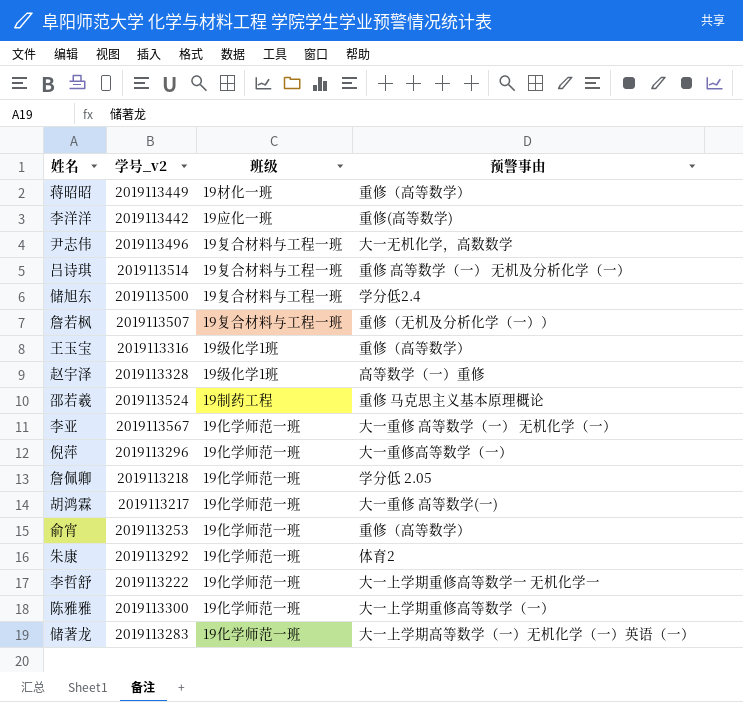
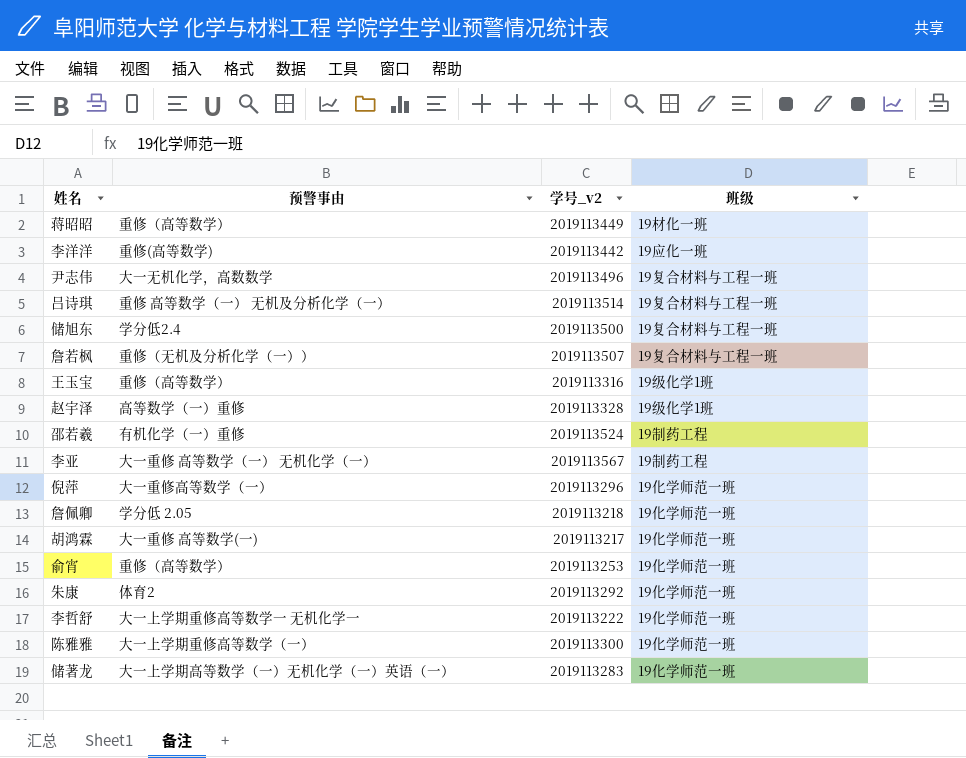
column 预警事由 | position: 4 -> 2
邵若羲 | 预警事由: 重修 马克思主义基本原理概论 -> 有机化学（一）重修
李亚 | 班级: 19化学师范一班 -> 19制药工程

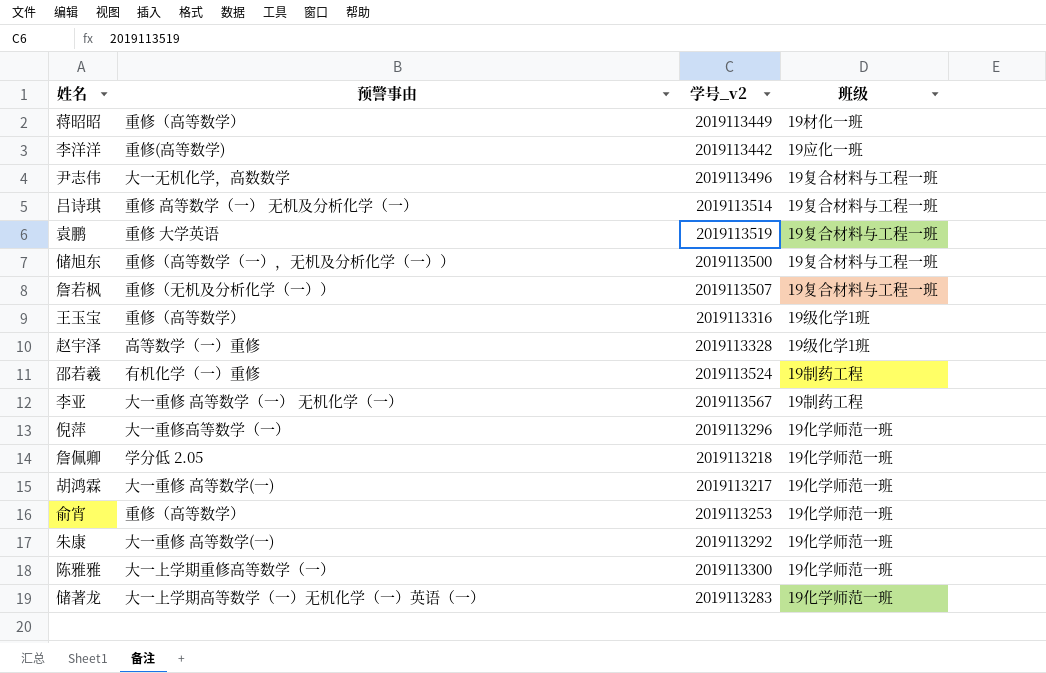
row 李哲舒: 大一上学期重修高等数学一 无机化学一 | 2019113222 | 19化学师范一班 -> none
row 袁鹏: none -> 重修 大学英语 | 2019113519 | 19复合材料与工程一班
储旭东 | 预警事由: 学分低2.4 -> 重修（高等数学（一），无机及分析化学（一））
朱康 | 预警事由: 体育2 -> 大一重修 高等数学(一)

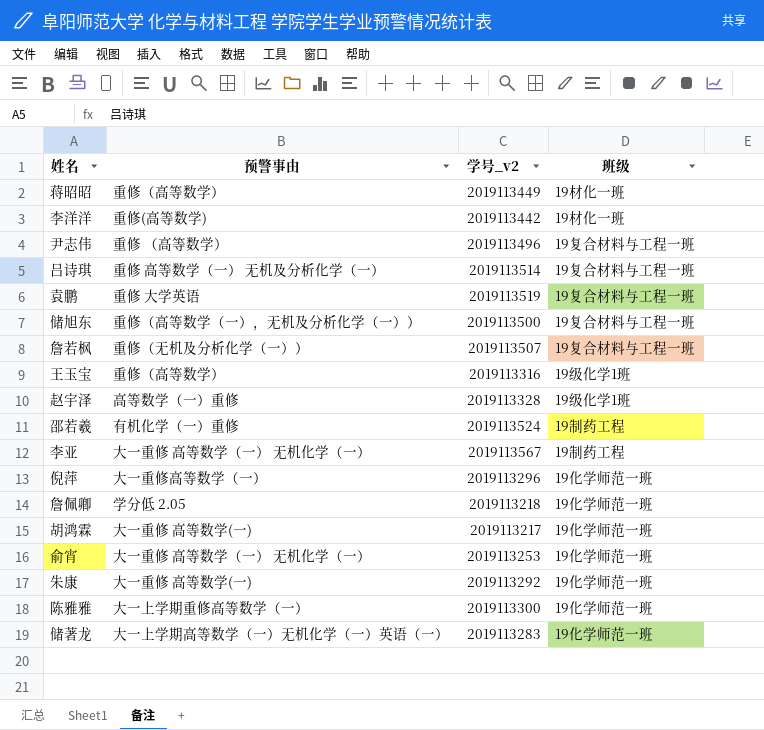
李洋洋 | 班级: 19应化一班 -> 19材化一班
尹志伟 | 预警事由: 大一无机化学，高数数学 -> 重修 （高等数学）
俞宵 | 预警事由: 重修（高等数学） -> 大一重修 高等数学（一） 无机化学（一）

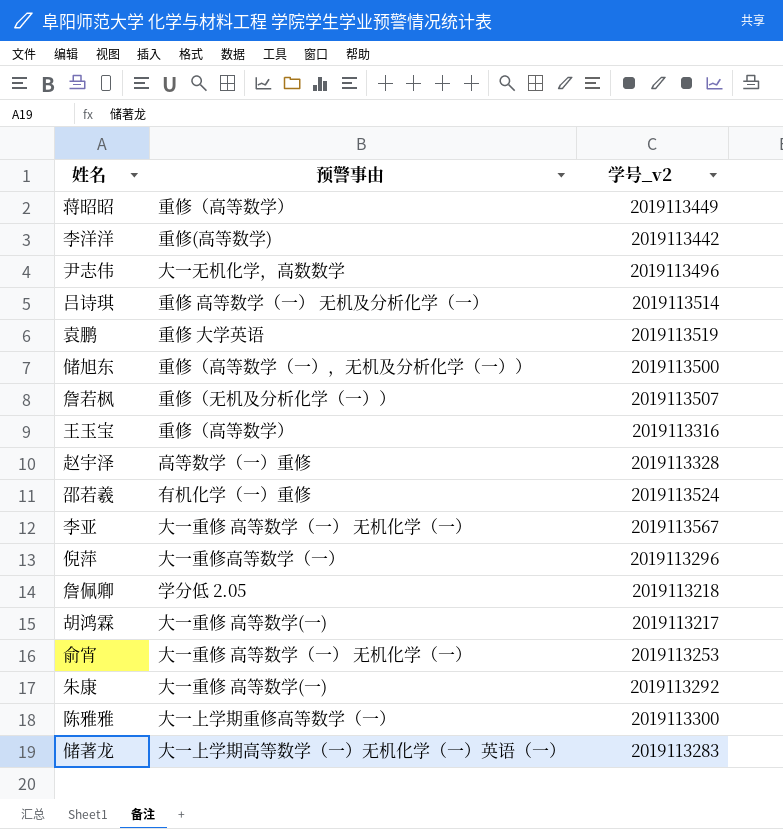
column 班级 | position: 4 -> none
尹志伟 | 预警事由: 重修 （高等数学） -> 大一无机化学，高数数学

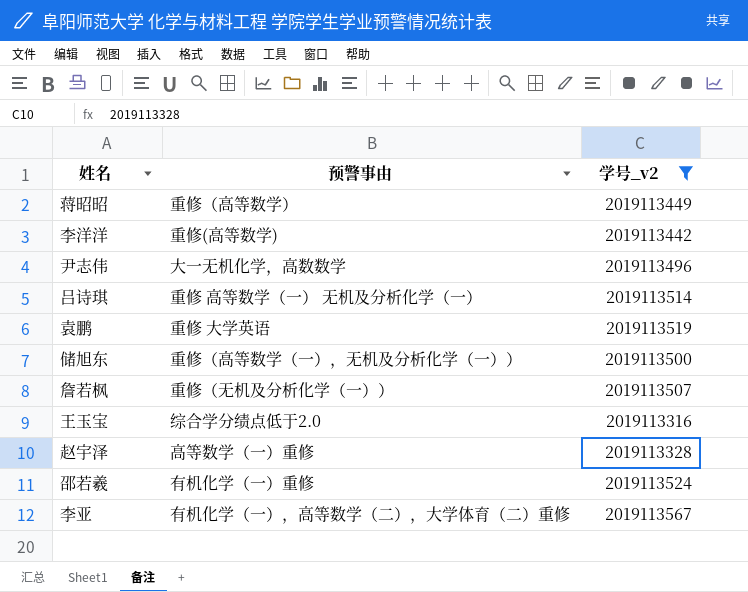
filter: none -> 学号_v2 >= 2019113316
王玉宝 | 预警事由: 重修（高等数学） -> 综合学分绩点低于2.0
李亚 | 预警事由: 大一重修 高等数学（一） 无机化学（一） -> 有机化学（一），高等数学（二），大学体育（二）重修

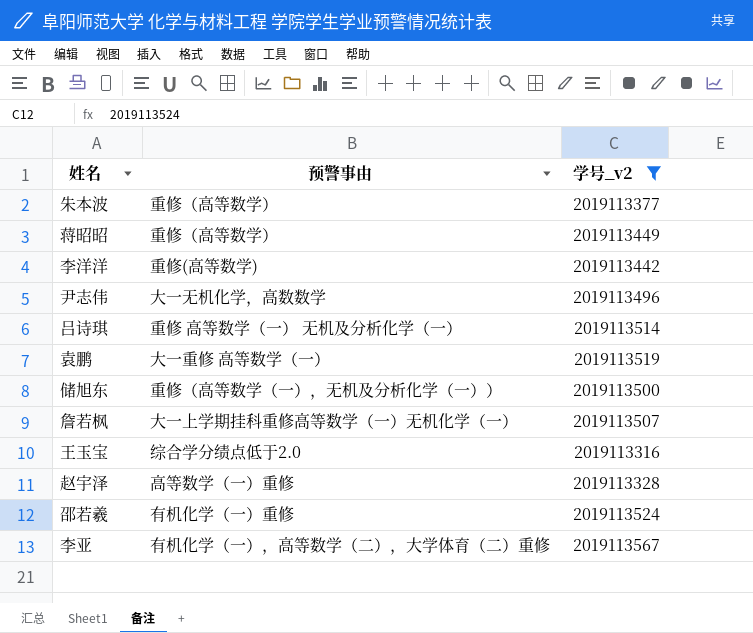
row 朱本波: none -> 重修（高等数学） | 2019113377
袁鹏 | 预警事由: 重修 大学英语 -> 大一重修 高等数学（一）
詹若枫 | 预警事由: 重修（无机及分析化学（一）） -> 大一上学期挂科重修高等数学（一）无机化学（一）

